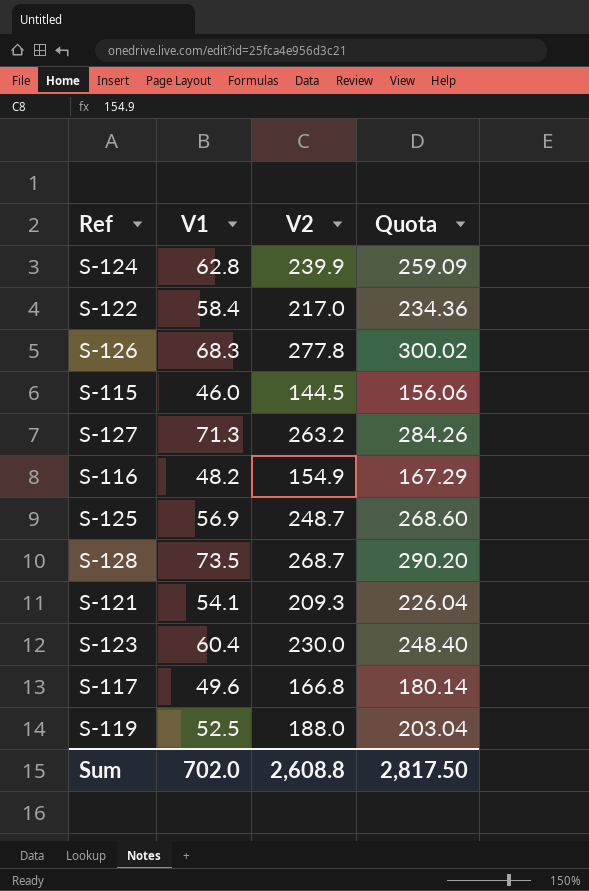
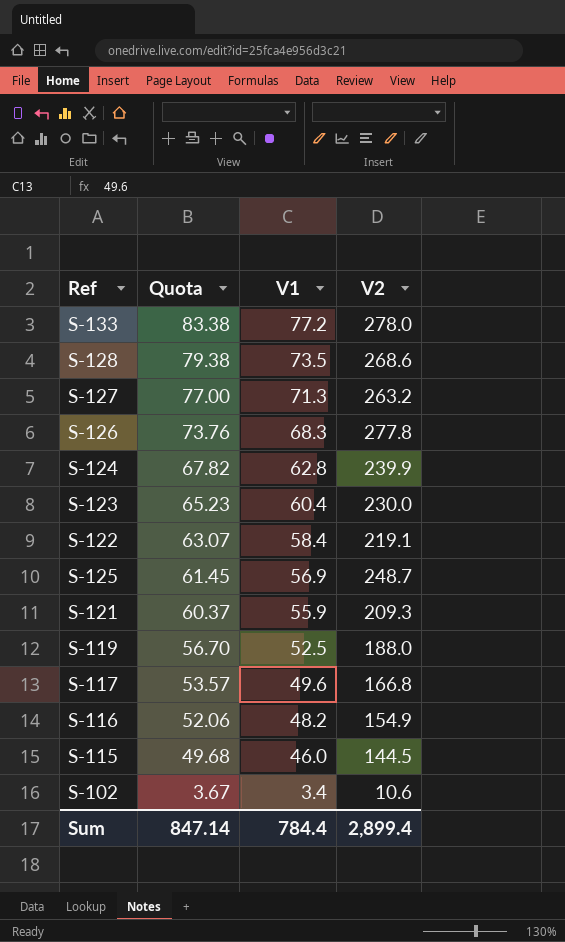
row order: none -> Quota descending
column Quota | formula: [V2] * 1.08 -> [V1] * 1.08
column Quota | position: 4 -> 2
row S-133: none -> 83.38 | 77.2 | 278.0
S-128 | V2: 268.7 -> 268.6
S-122 | V2: 217.0 -> 219.1
S-121 | V1: 54.1 -> 55.9
row S-102: none -> 3.67 | 3.4 | 10.6
Sum | Quota: 2,817.50 -> 847.14
Sum | V1: 702.0 -> 784.4
Sum | V2: 2,608.8 -> 2,899.4

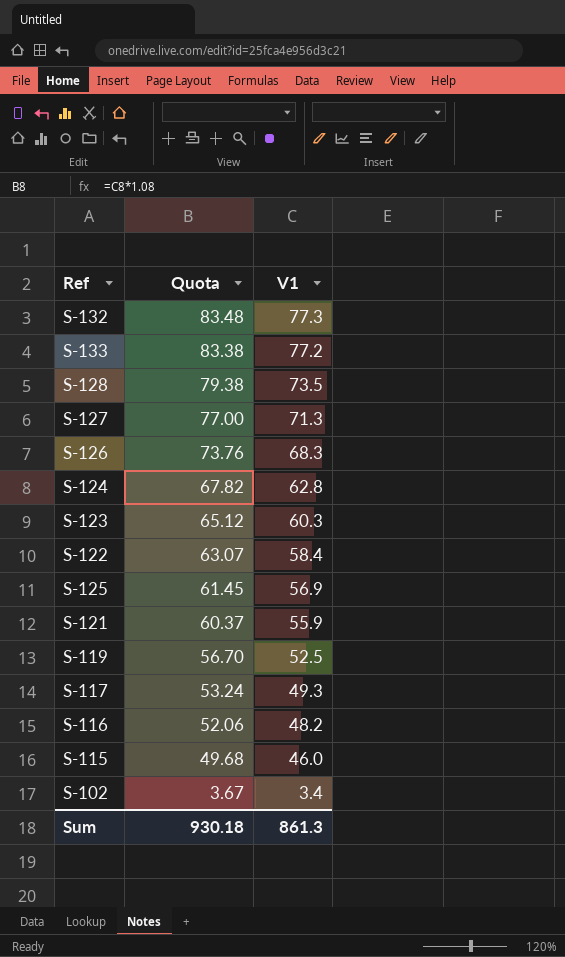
column V2 | position: 4 -> none
row S-132: none -> 83.48 | 77.3
S-123 | Quota: 65.23 -> 65.12
S-123 | V1: 60.4 -> 60.3
S-117 | Quota: 53.57 -> 53.24
S-117 | V1: 49.6 -> 49.3
Sum | Quota: 847.14 -> 930.18
Sum | V1: 784.4 -> 861.3

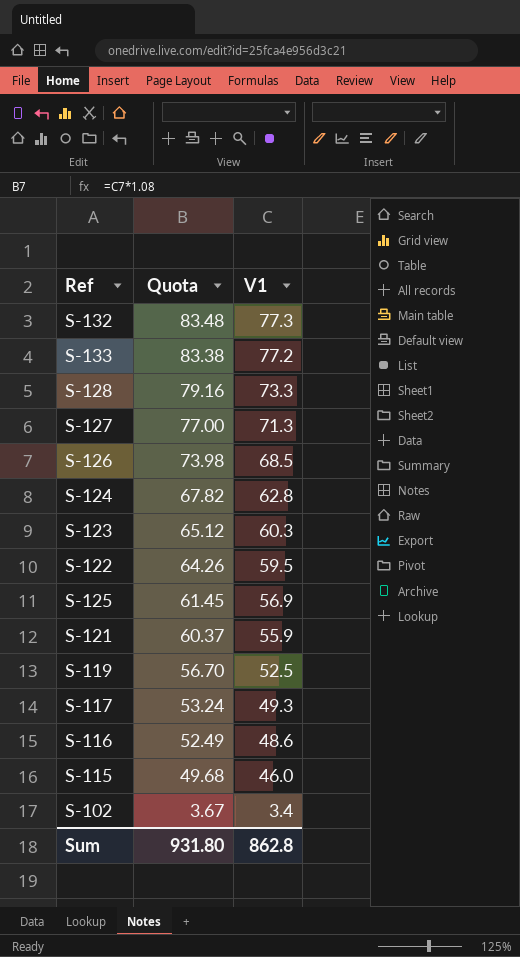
S-128 | Quota: 79.38 -> 79.16
S-128 | V1: 73.5 -> 73.3
S-126 | Quota: 73.76 -> 73.98
S-126 | V1: 68.3 -> 68.5
S-122 | Quota: 63.07 -> 64.26
S-122 | V1: 58.4 -> 59.5
S-116 | Quota: 52.06 -> 52.49
S-116 | V1: 48.2 -> 48.6
Sum | Quota: 930.18 -> 931.80
Sum | V1: 861.3 -> 862.8

